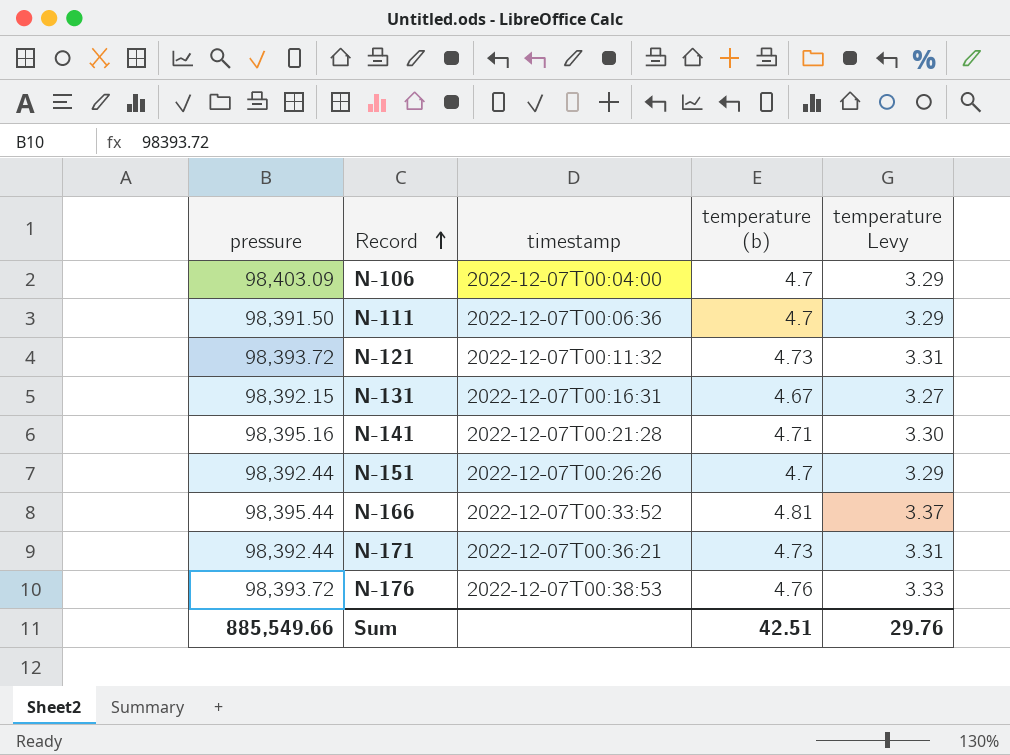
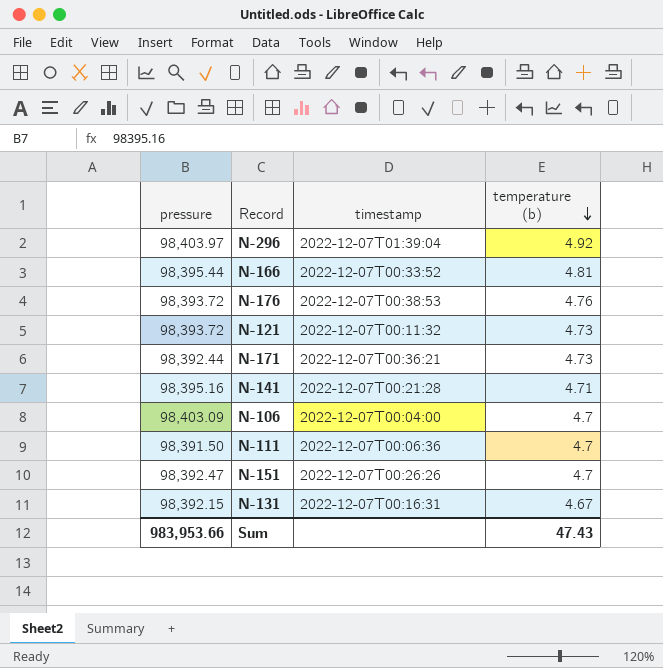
row order: Record ascending -> temperature (b) descending
column temperature Levy | formula: [temperature (b)] * 0.7 -> none
row N-296: none -> 98,403.97 | 2022-12-07T01:39:04 | 4.92
N-151 | pressure: 98,392.44 -> 98,392.47
Sum | pressure: 885,549.66 -> 983,953.66
Sum | temperature (b): 42.51 -> 47.43

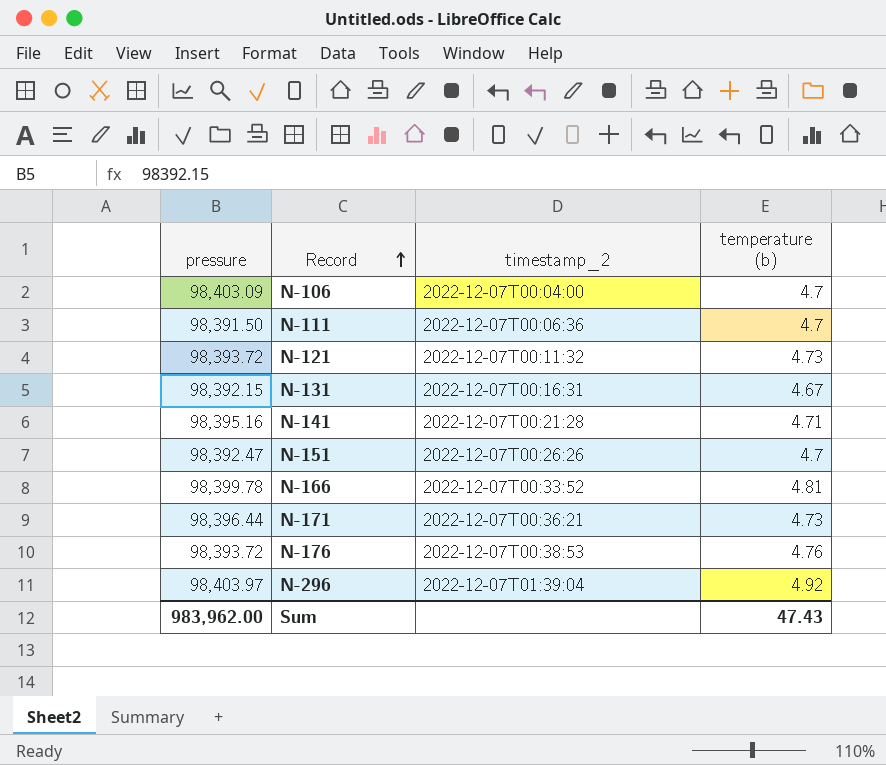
row order: temperature (b) descending -> Record ascending
column name: timestamp -> timestamp_2
N-166 | pressure: 98,395.44 -> 98,399.78
N-171 | pressure: 98,392.44 -> 98,396.44
Sum | pressure: 983,953.66 -> 983,962.00

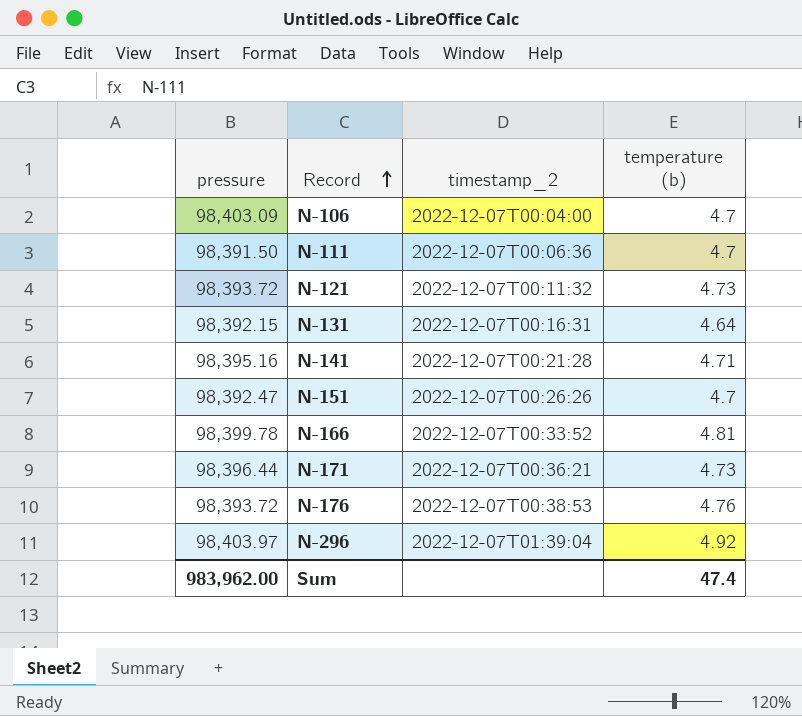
N-131 | temperature (b): 4.67 -> 4.64
Sum | temperature (b): 47.43 -> 47.4

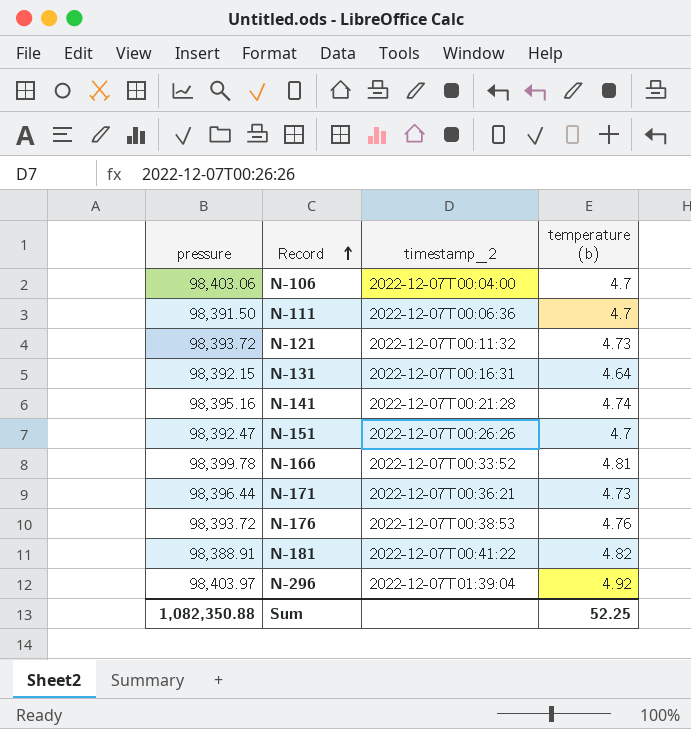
N-106 | pressure: 98,403.09 -> 98,403.06
N-141 | temperature (b): 4.71 -> 4.74
row N-181: none -> 98,388.91 | 2022-12-07T00:41:22 | 4.82
Sum | pressure: 983,962.00 -> 1,082,350.88
Sum | temperature (b): 47.4 -> 52.25

